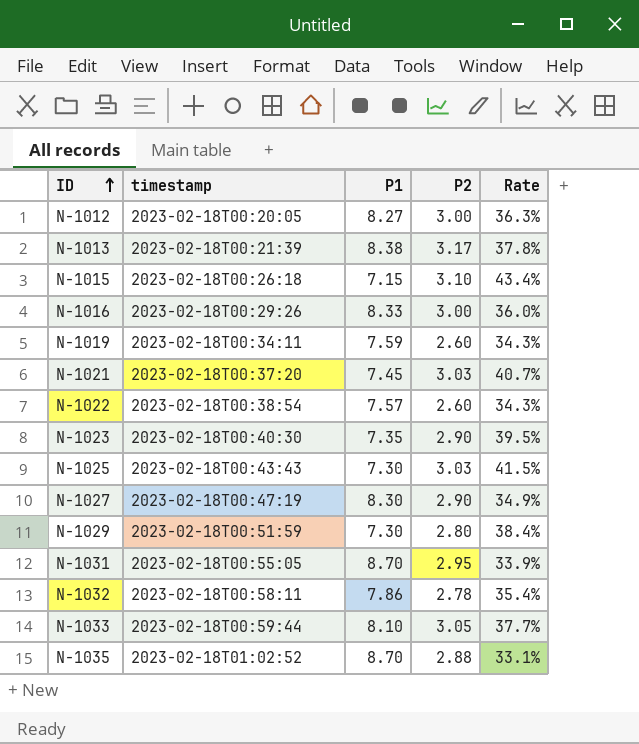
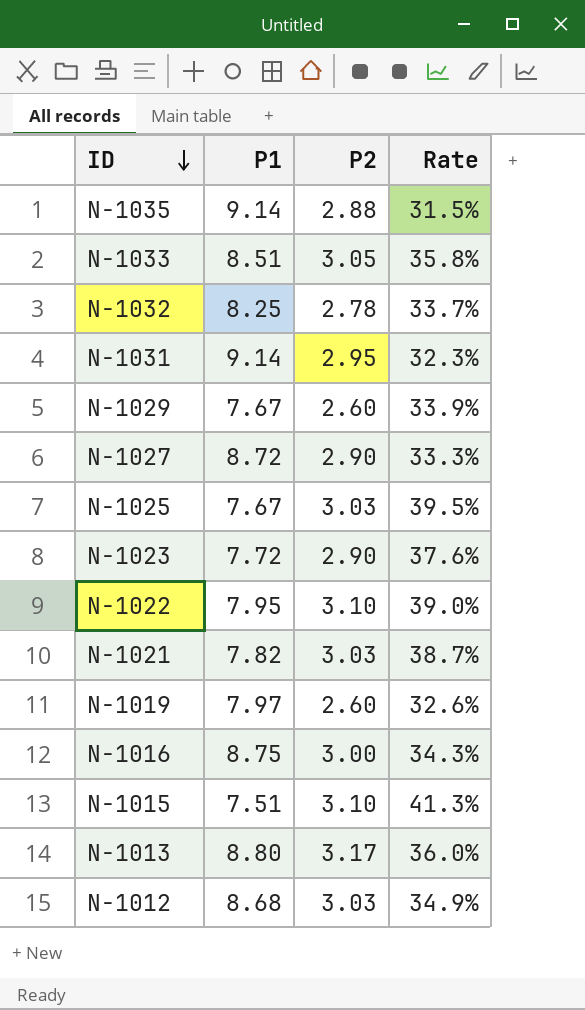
row order: ID ascending -> ID descending
column timestamp | position: 2 -> none
N-1035 | P1: 8.70 -> 9.14
N-1035 | Rate: 33.1% -> 31.5%
N-1033 | P1: 8.10 -> 8.51
N-1033 | Rate: 37.7% -> 35.8%
N-1032 | P1: 7.86 -> 8.25
N-1032 | Rate: 35.4% -> 33.7%
N-1031 | P1: 8.70 -> 9.14
N-1031 | Rate: 33.9% -> 32.3%
N-1029 | P1: 7.30 -> 7.67
N-1029 | P2: 2.80 -> 2.60
N-1029 | Rate: 38.4% -> 33.9%
N-1027 | P1: 8.30 -> 8.72
N-1027 | Rate: 34.9% -> 33.3%
N-1025 | P1: 7.30 -> 7.67
N-1025 | Rate: 41.5% -> 39.5%
N-1023 | P1: 7.35 -> 7.72
N-1023 | Rate: 39.5% -> 37.6%
N-1022 | P1: 7.57 -> 7.95
N-1022 | P2: 2.60 -> 3.10
N-1022 | Rate: 34.3% -> 39.0%
N-1021 | P1: 7.45 -> 7.82
N-1021 | Rate: 40.7% -> 38.7%
N-1019 | P1: 7.59 -> 7.97
N-1019 | Rate: 34.3% -> 32.6%
N-1016 | P1: 8.33 -> 8.75
N-1016 | Rate: 36.0% -> 34.3%
N-1015 | P1: 7.15 -> 7.51
N-1015 | Rate: 43.4% -> 41.3%
N-1013 | P1: 8.38 -> 8.80
N-1013 | Rate: 37.8% -> 36.0%
N-1012 | P1: 8.27 -> 8.68
N-1012 | P2: 3.00 -> 3.03
N-1012 | Rate: 36.3% -> 34.9%

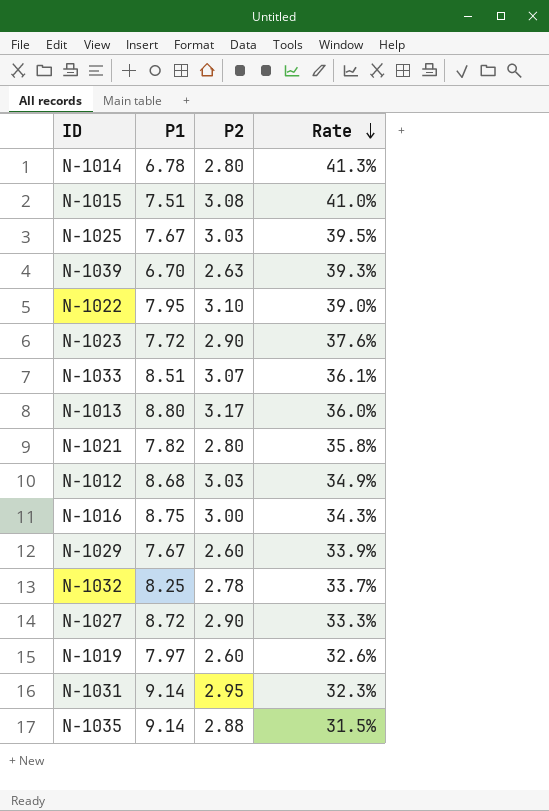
row order: ID descending -> Rate descending
row N-1014: none -> 6.78 | 2.80 | 41.3%
N-1015 | P2: 3.10 -> 3.08
N-1015 | Rate: 41.3% -> 41.0%
row N-1039: none -> 6.70 | 2.63 | 39.3%
N-1033 | P2: 3.05 -> 3.07
N-1033 | Rate: 35.8% -> 36.1%
N-1021 | P2: 3.03 -> 2.80
N-1021 | Rate: 38.7% -> 35.8%

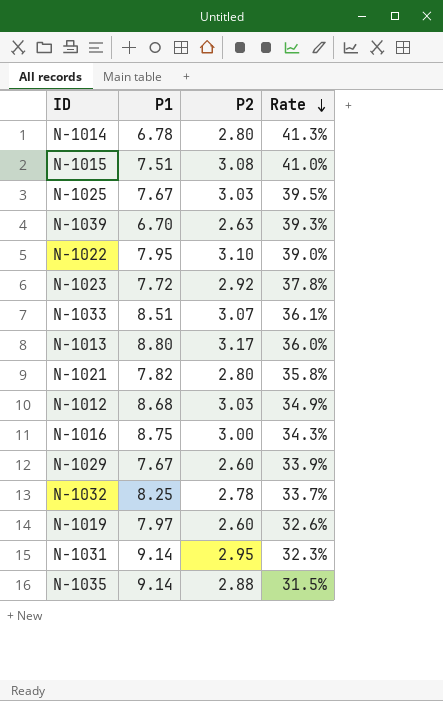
row N-1027: 8.72 | 2.90 | 33.3% -> none
N-1023 | P2: 2.90 -> 2.92
N-1023 | Rate: 37.6% -> 37.8%

